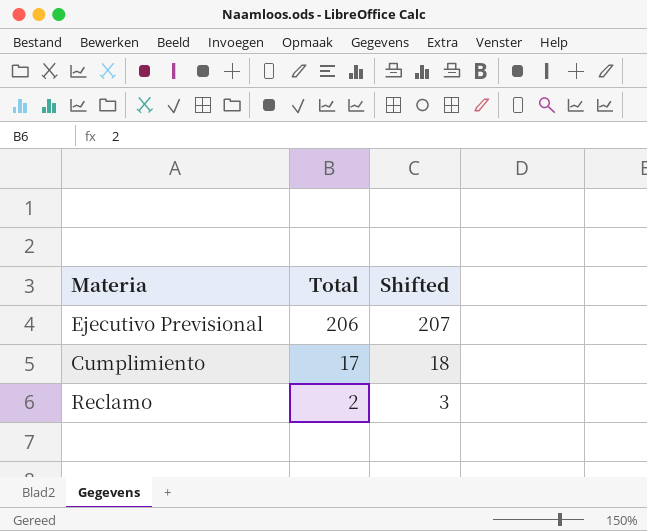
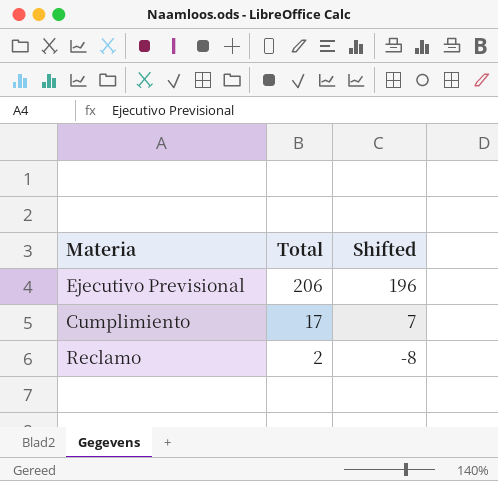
column Shifted | formula: [Total] + 1 -> [Total] - 10

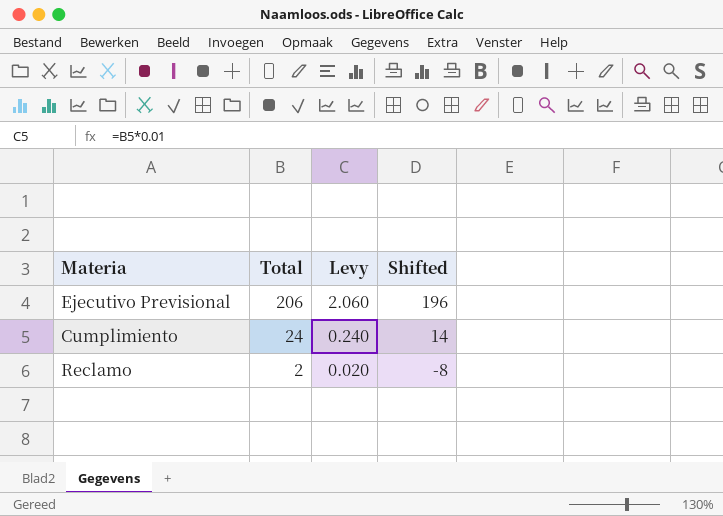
column Levy | formula: none -> [Total] * 0.01
Cumplimiento | Total: 17 -> 24
Cumplimiento | Shifted: 7 -> 14

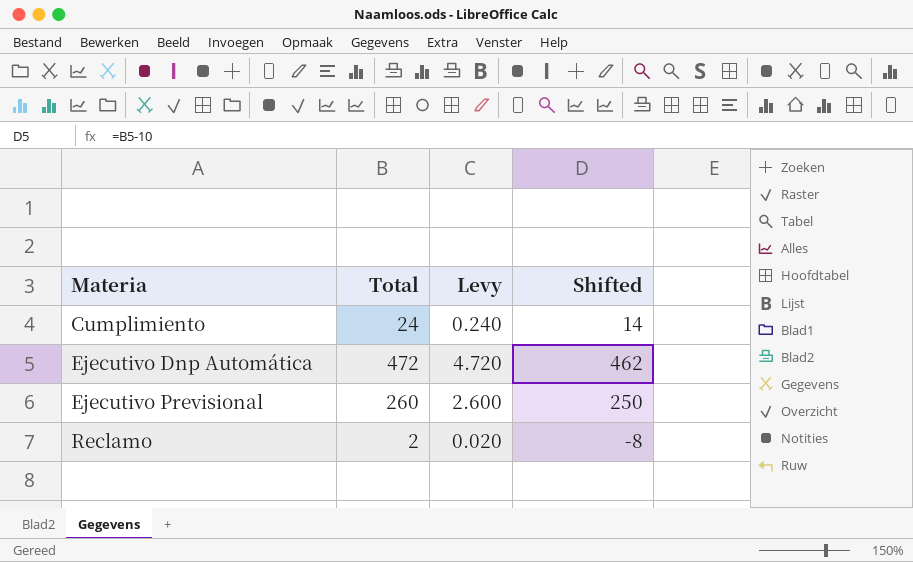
row order: Total descending -> Materia ascending
row Ejecutivo Dnp Automática: none -> 472 | 4.720 | 462
Ejecutivo Previsional | Total: 206 -> 260
Ejecutivo Previsional | Levy: 2.060 -> 2.600
Ejecutivo Previsional | Shifted: 196 -> 250

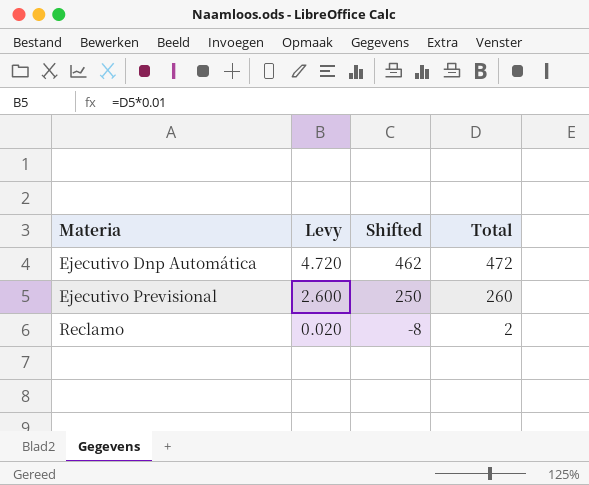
column Total | position: 2 -> 4
row Cumplimiento: 24 | 0.240 | 14 -> none

